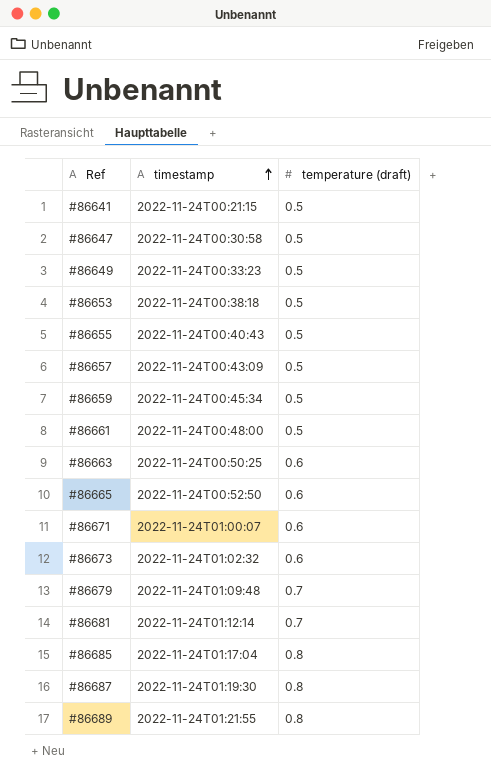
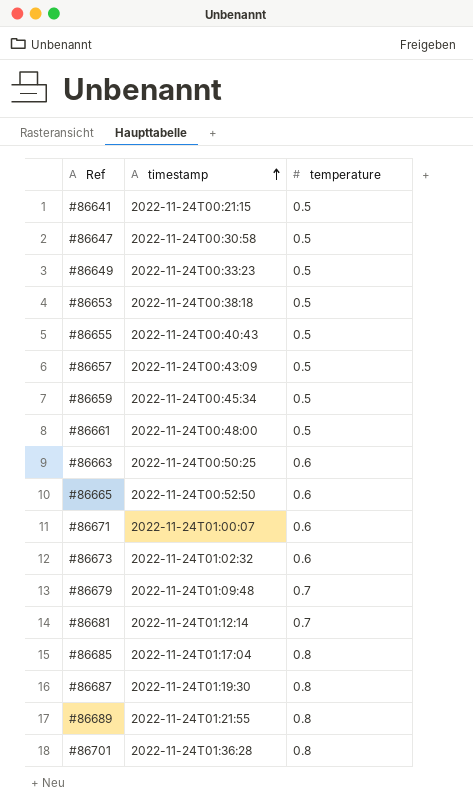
column name: temperature (draft) -> temperature
row #86701: none -> 2022-11-24T01:36:28 | 0.8

